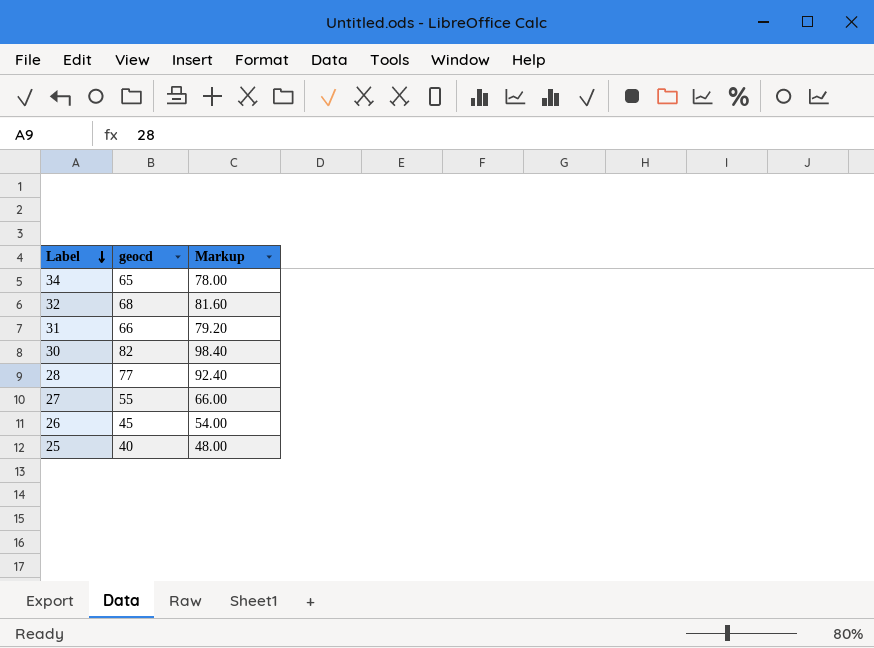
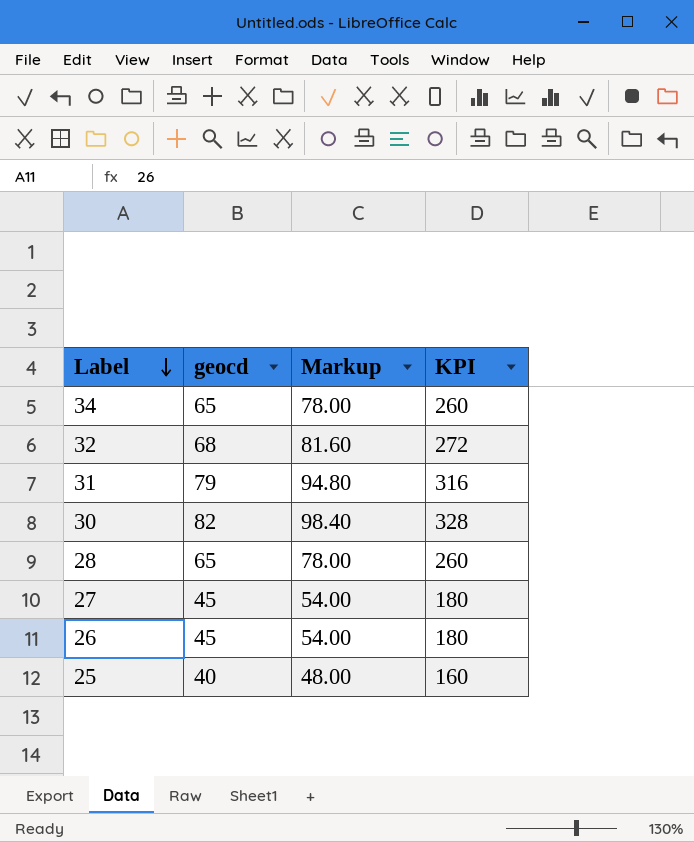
column KPI | formula: none -> [geocd] * 4
31 | geocd: 66 -> 79
31 | Markup: 79.20 -> 94.80
28 | geocd: 77 -> 65
28 | Markup: 92.40 -> 78.00
27 | geocd: 55 -> 45
27 | Markup: 66.00 -> 54.00

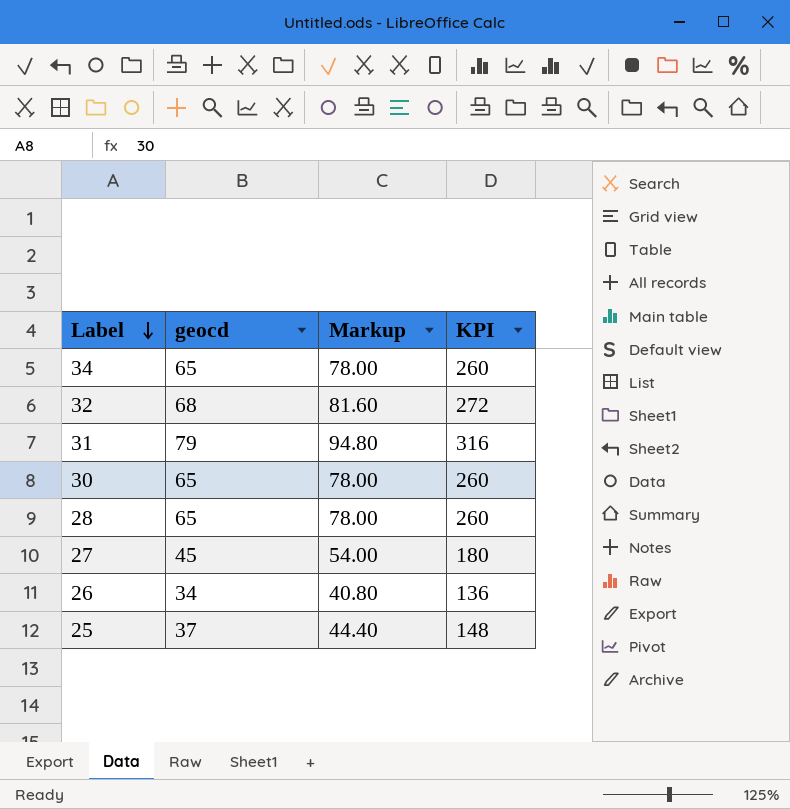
30 | geocd: 82 -> 65
30 | Markup: 98.40 -> 78.00
30 | KPI: 328 -> 260
26 | geocd: 45 -> 34
26 | Markup: 54.00 -> 40.80
26 | KPI: 180 -> 136
25 | geocd: 40 -> 37
25 | Markup: 48.00 -> 44.40
25 | KPI: 160 -> 148

